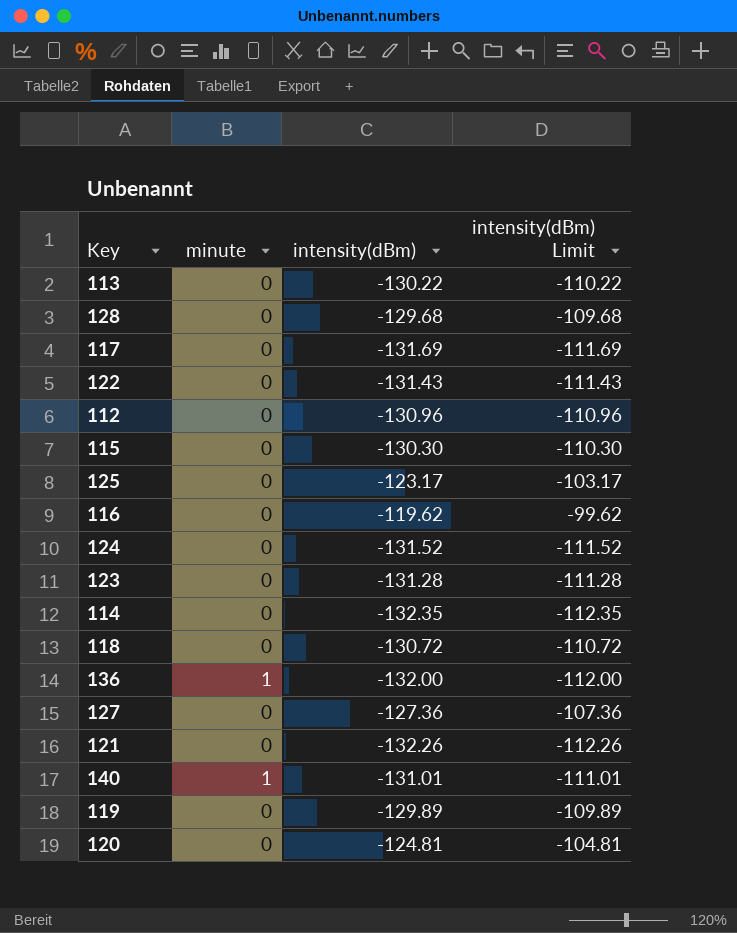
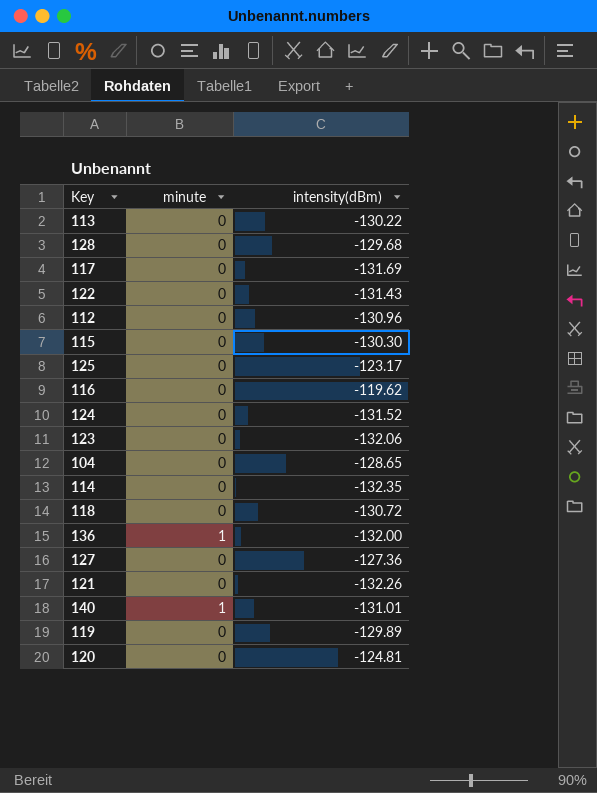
column intensity(dBm) Limit | formula: [intensity(dBm)] + 20 -> none
123 | intensity(dBm): -131.28 -> -132.06
row 104: none -> 0 | -128.65

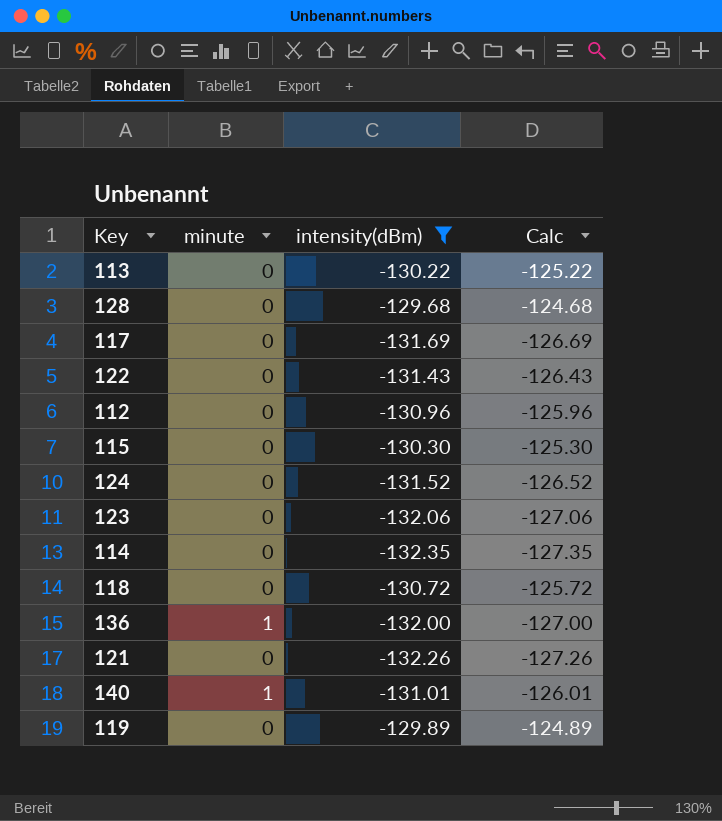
filter: none -> intensity(dBm) <= -129.68
column Calc | formula: none -> [intensity(dBm)] + 5

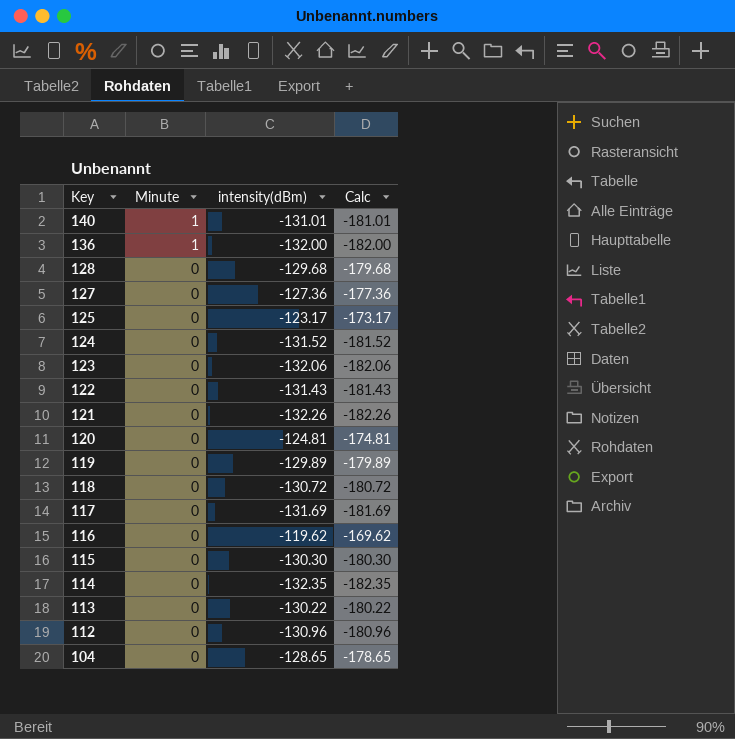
filter: intensity(dBm) <= -129.68 -> none
row order: none -> Key descending
column name: minute -> Minute
column Calc | formula: [intensity(dBm)] + 5 -> [intensity(dBm)] - 50

